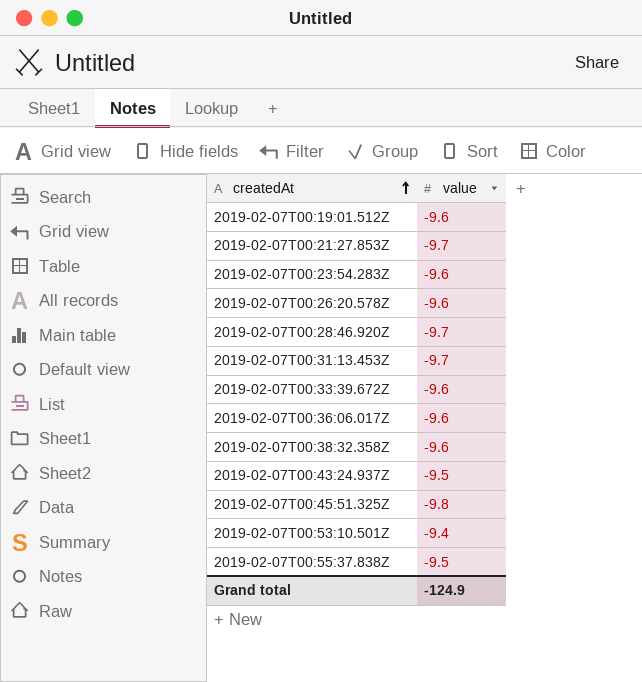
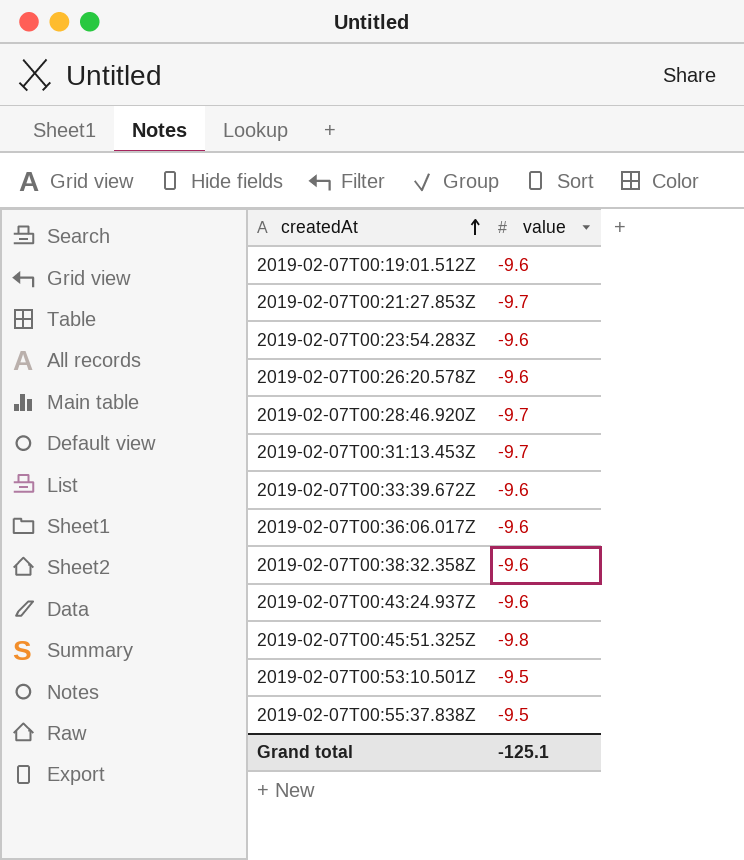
2019-02-07T00:43:24.937Z | value: -9.5 -> -9.6
2019-02-07T00:53:10.501Z | value: -9.4 -> -9.5
Grand total | value: -124.9 -> -125.1

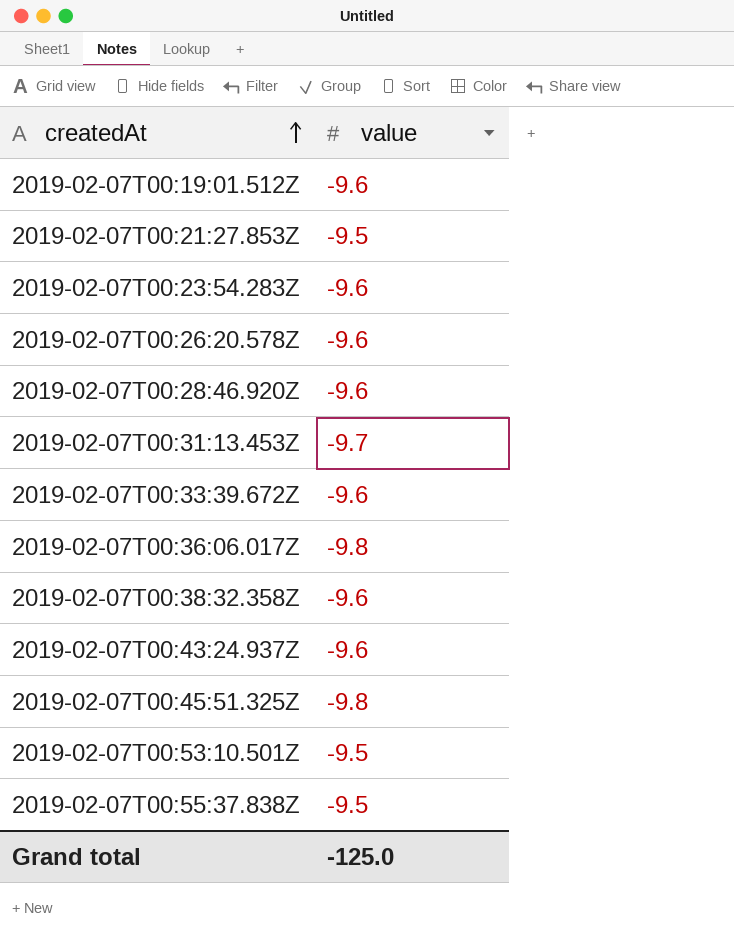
2019-02-07T00:21:27.853Z | value: -9.7 -> -9.5
2019-02-07T00:28:46.920Z | value: -9.7 -> -9.6
2019-02-07T00:36:06.017Z | value: -9.6 -> -9.8
Grand total | value: -125.1 -> -125.0

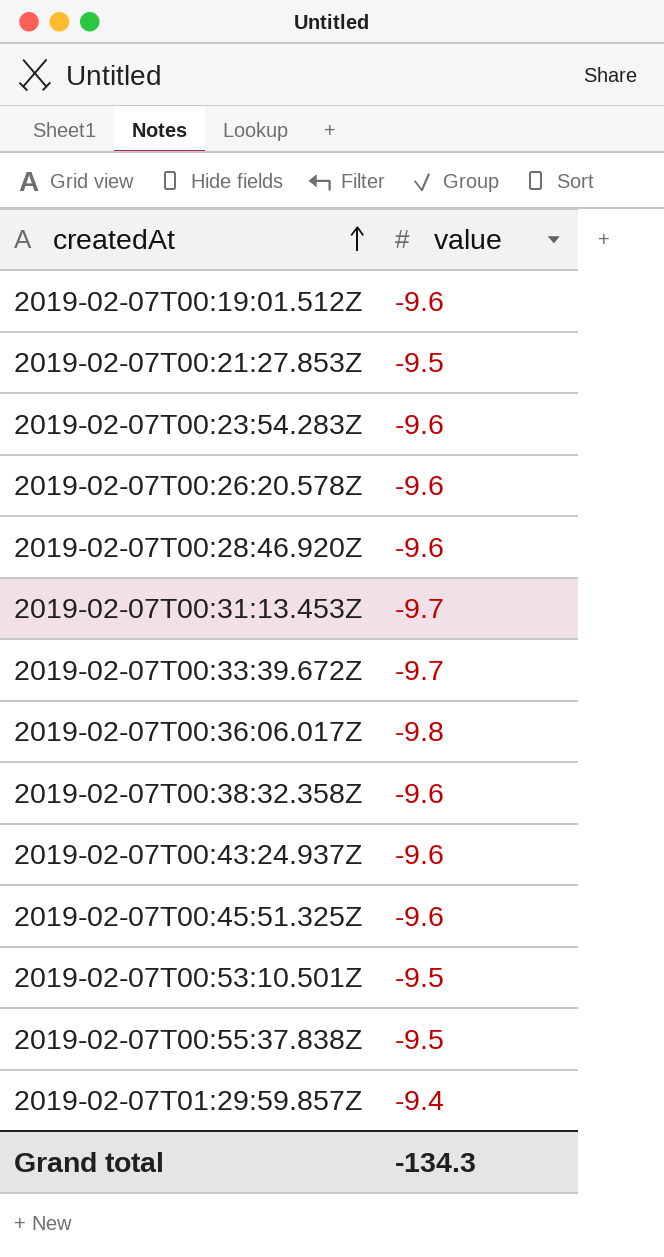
2019-02-07T00:33:39.672Z | value: -9.6 -> -9.7
2019-02-07T00:45:51.325Z | value: -9.8 -> -9.6
row 2019-02-07T01:29:59.857Z: none -> -9.4
Grand total | value: -125.0 -> -134.3

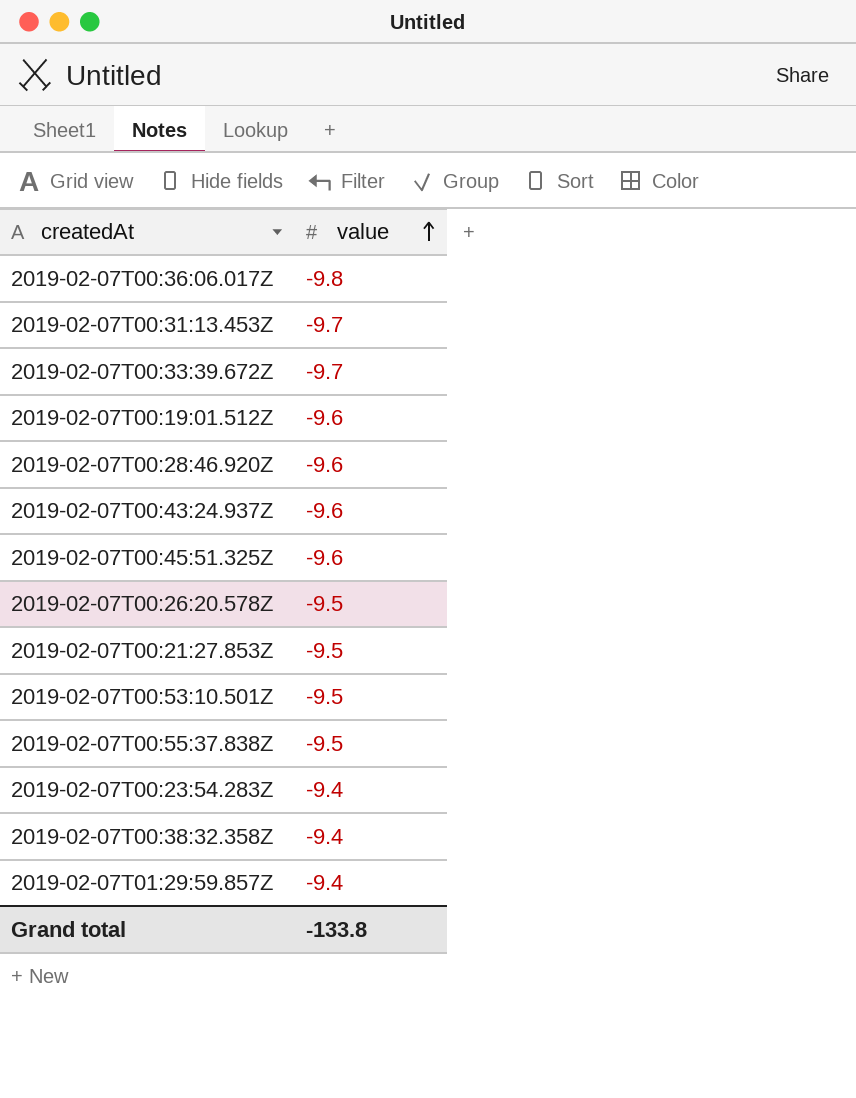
row order: createdAt ascending -> value ascending
2019-02-07T00:26:20.578Z | value: -9.6 -> -9.5
2019-02-07T00:23:54.283Z | value: -9.6 -> -9.4
2019-02-07T00:38:32.358Z | value: -9.6 -> -9.4
Grand total | value: -134.3 -> -133.8

